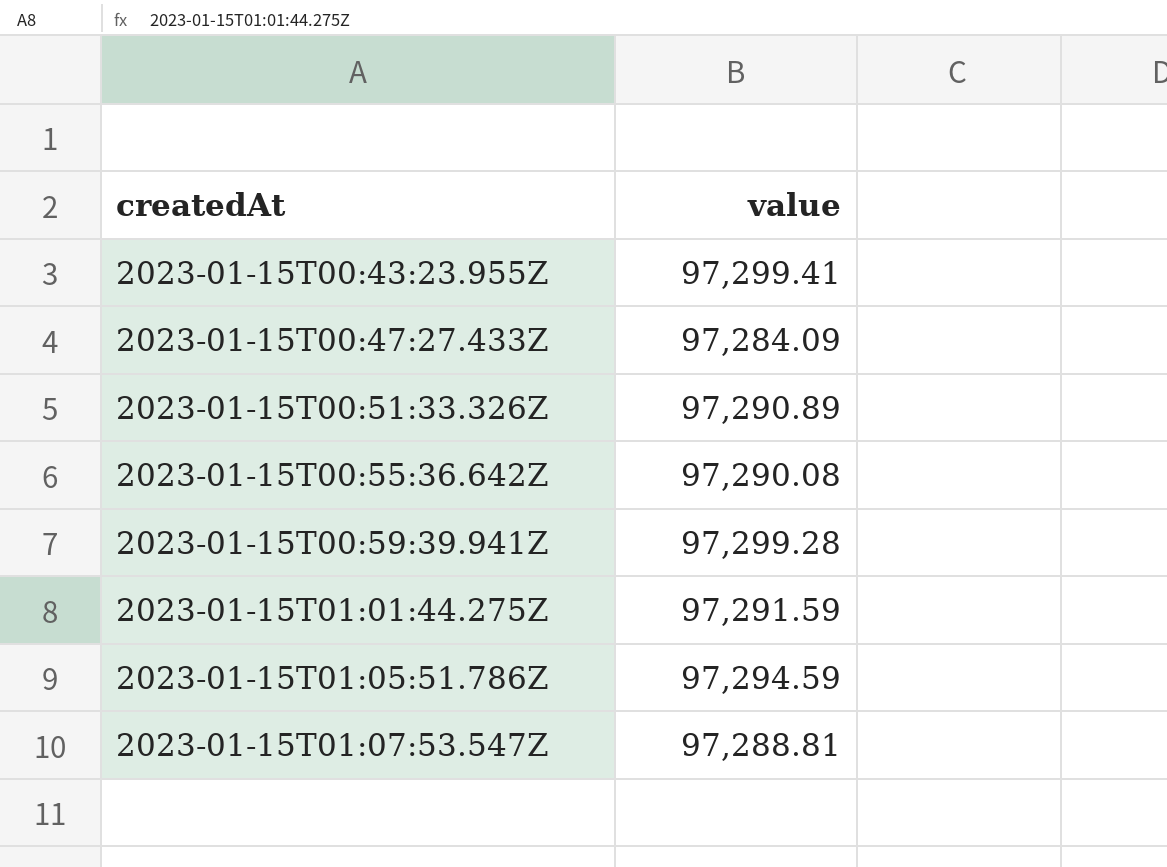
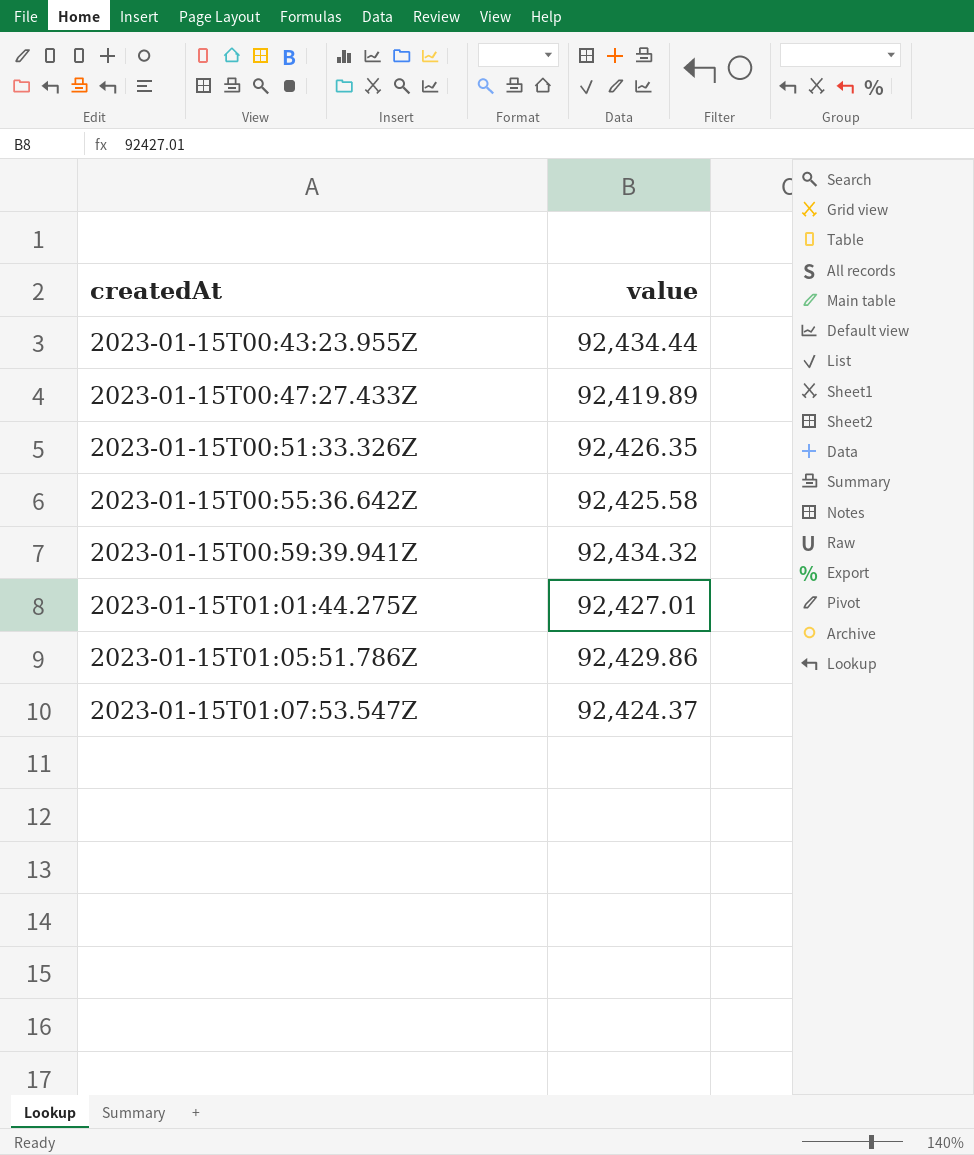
2023-01-15T00:43:23.955Z | value: 97,299.41 -> 92,434.44
2023-01-15T00:47:27.433Z | value: 97,284.09 -> 92,419.89
2023-01-15T00:51:33.326Z | value: 97,290.89 -> 92,426.35
2023-01-15T00:55:36.642Z | value: 97,290.08 -> 92,425.58
2023-01-15T00:59:39.941Z | value: 97,299.28 -> 92,434.32
2023-01-15T01:01:44.275Z | value: 97,291.59 -> 92,427.01
2023-01-15T01:05:51.786Z | value: 97,294.59 -> 92,429.86
2023-01-15T01:07:53.547Z | value: 97,288.81 -> 92,424.37

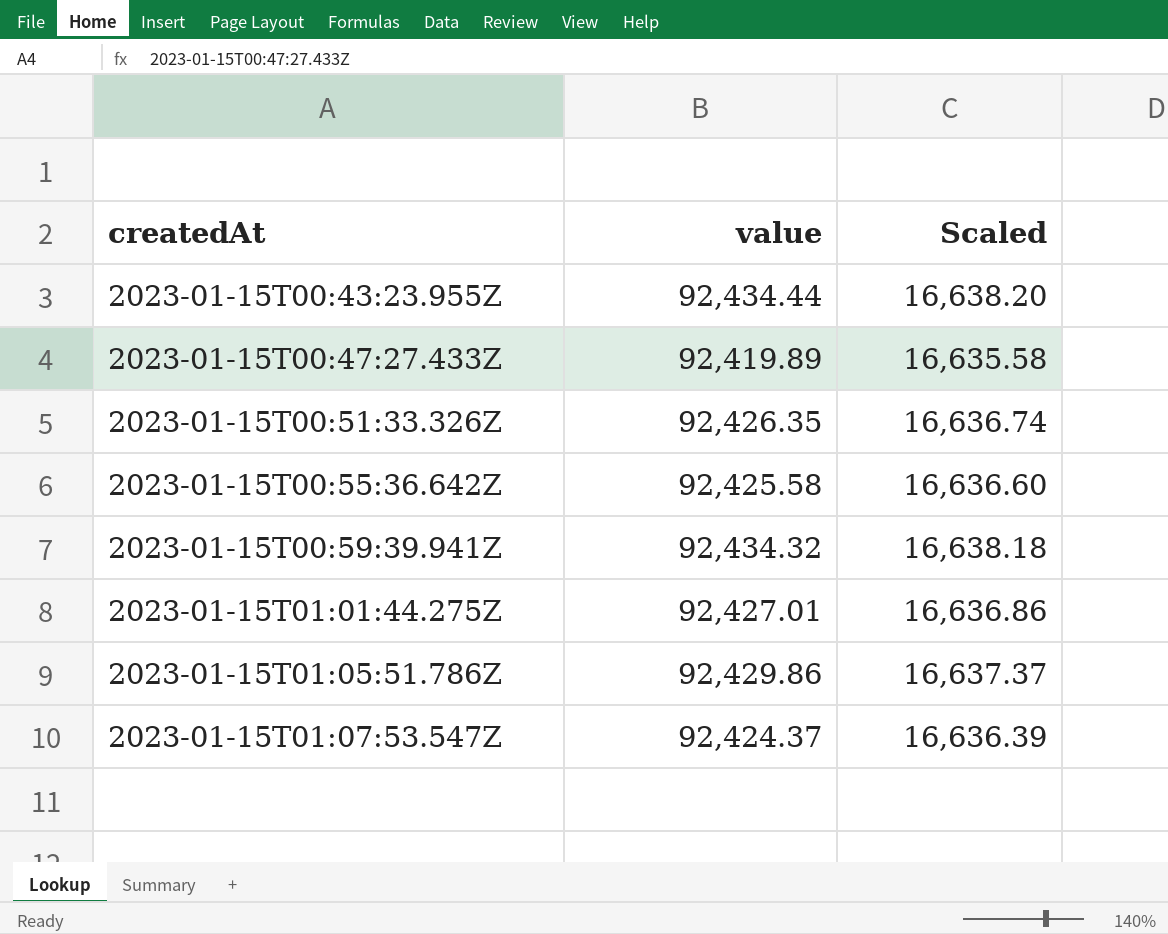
column Scaled | formula: none -> [value] * 0.18

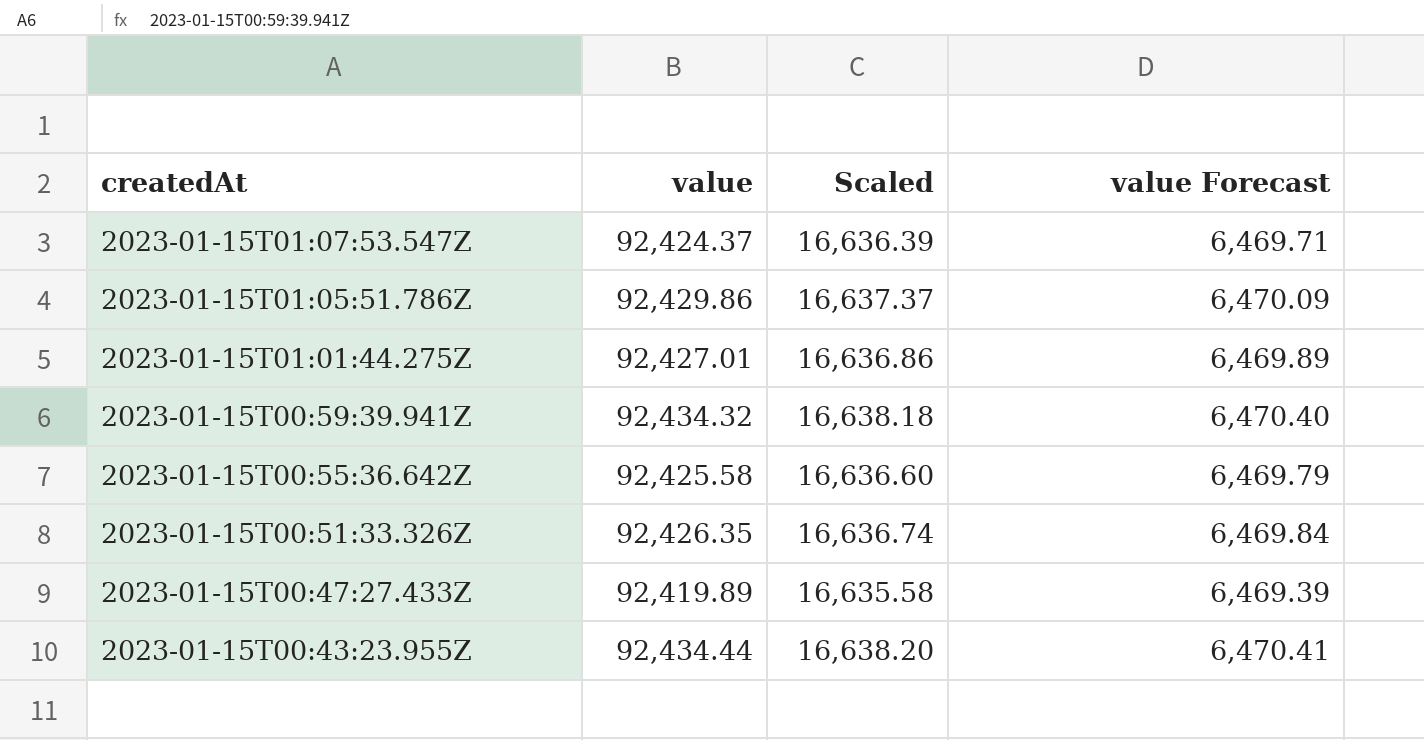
row order: createdAt ascending -> createdAt descending
column value Forecast | formula: none -> [value] * 0.07

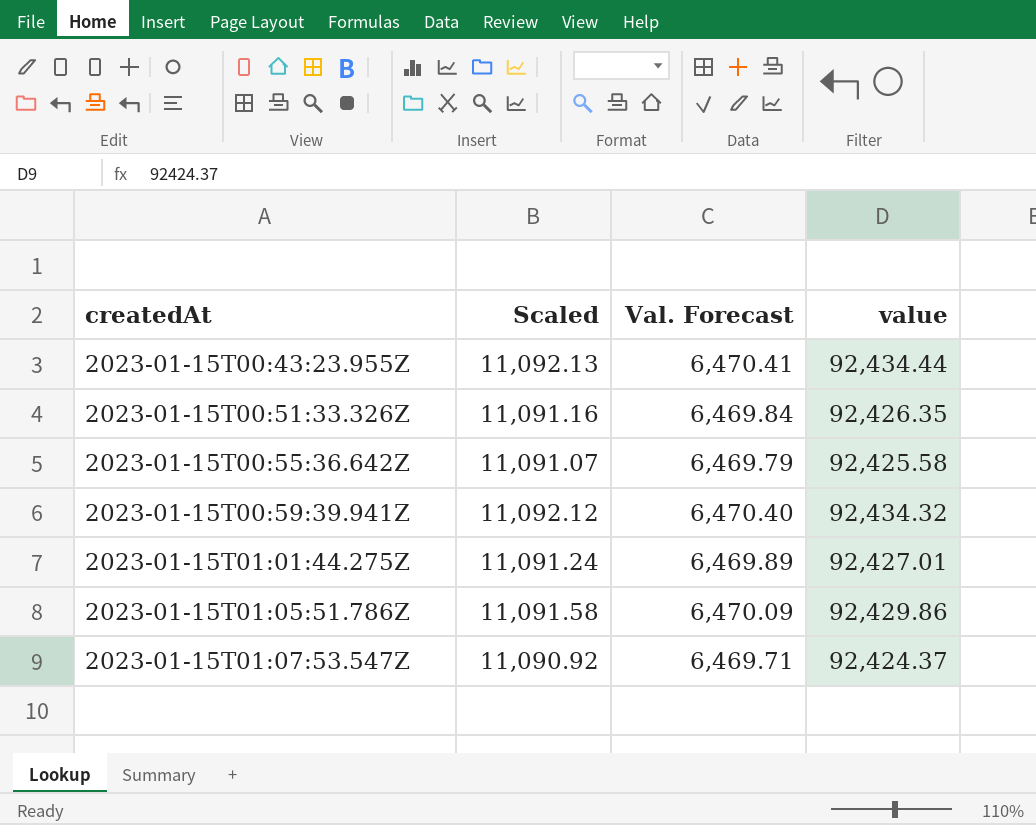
row order: createdAt descending -> createdAt ascending
column Scaled | formula: [value] * 0.18 -> [value] * 0.12
column name: value Forecast -> Val. Forecast
column value | position: 2 -> 4
row 2023-01-15T00:47:27.433Z: 92,419.89 | 16,635.58 | 6,469.39 -> none

